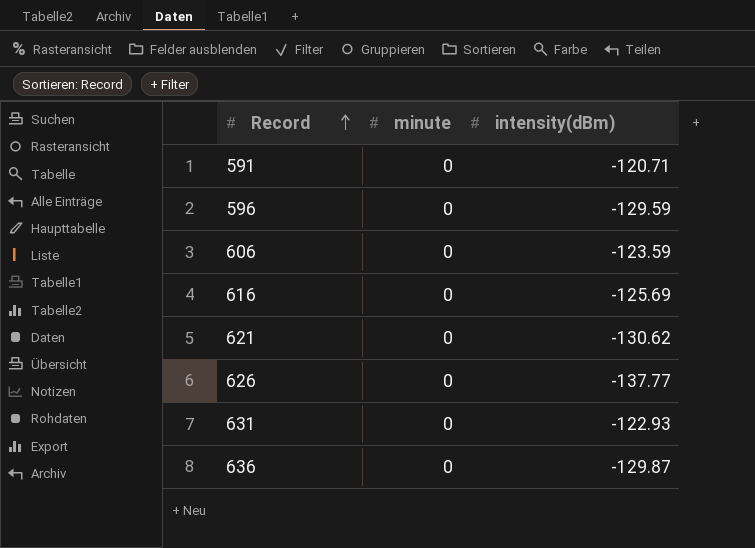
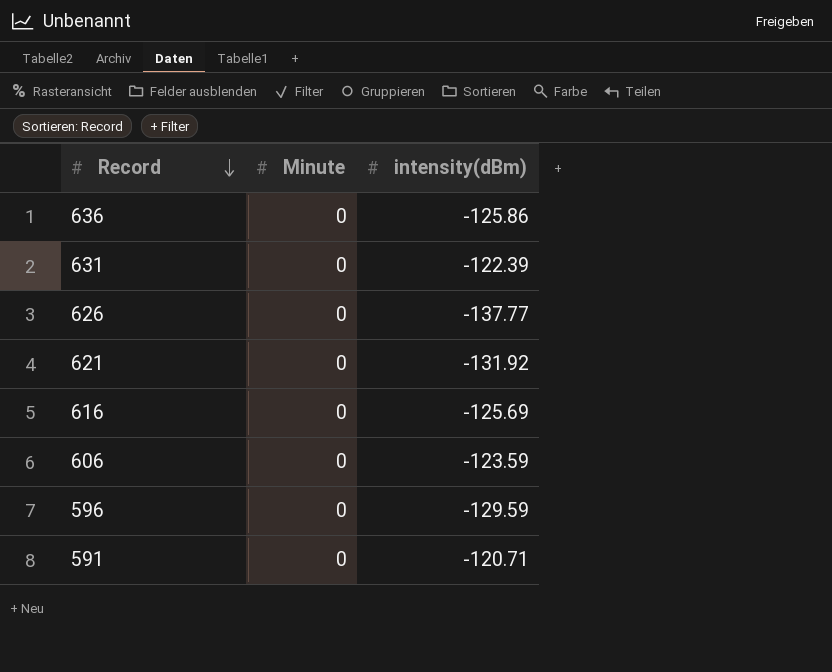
row order: Record ascending -> Record descending
column name: minute -> Minute
636 | intensity(dBm): -129.87 -> -125.86
631 | intensity(dBm): -122.93 -> -122.39
621 | intensity(dBm): -130.62 -> -131.92

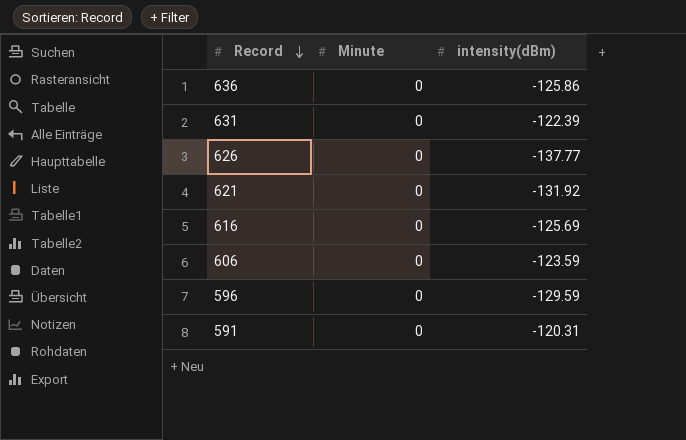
591 | intensity(dBm): -120.71 -> -120.31

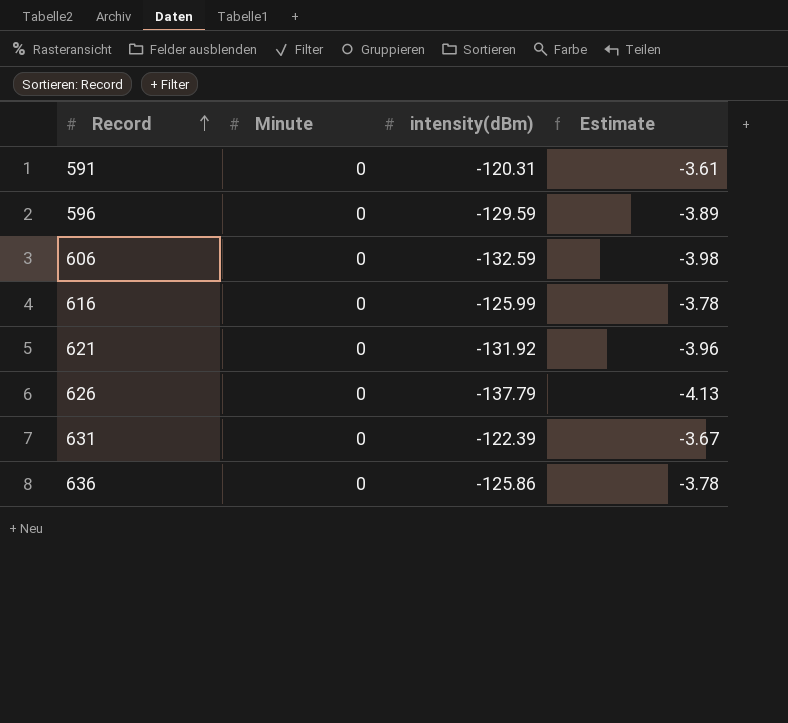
row order: Record descending -> Record ascending
column Estimate | formula: none -> [intensity(dBm)] * 0.03
606 | intensity(dBm): -123.59 -> -132.59
616 | intensity(dBm): -125.69 -> -125.99
626 | intensity(dBm): -137.77 -> -137.79

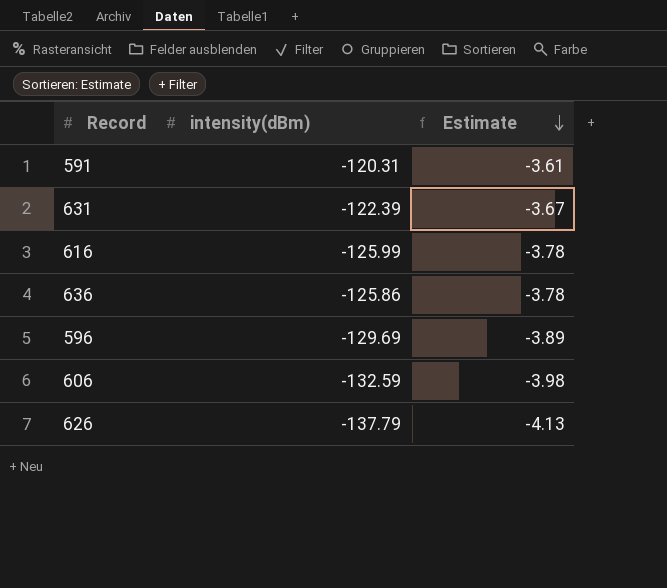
row order: Record ascending -> Estimate descending
column Minute | position: 2 -> none
row 621: 0 | -131.92 | -3.96 -> none
596 | intensity(dBm): -129.59 -> -129.69

